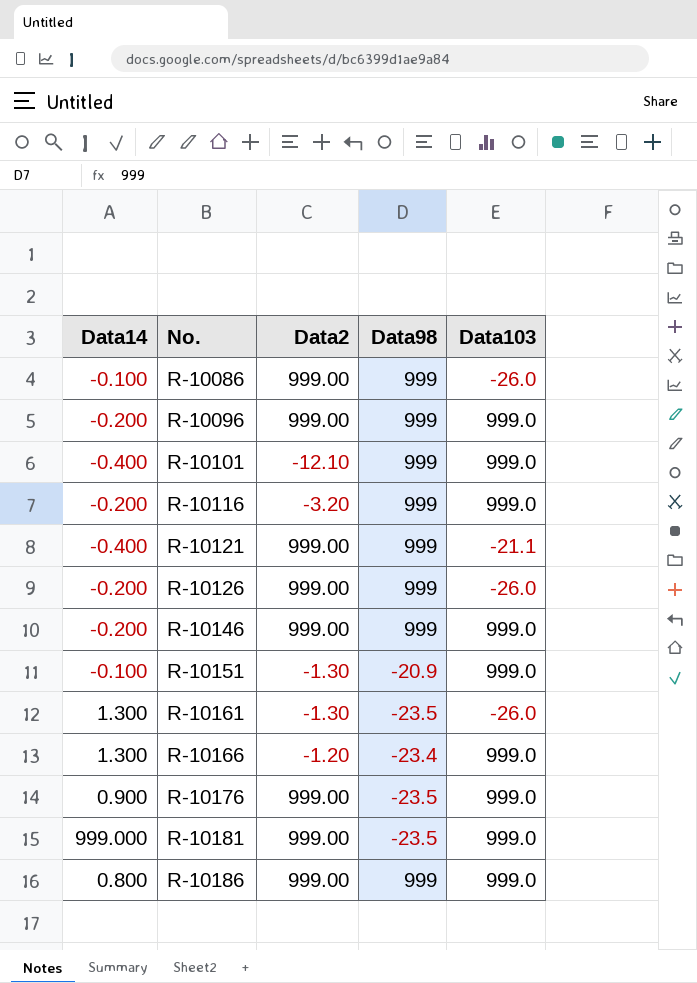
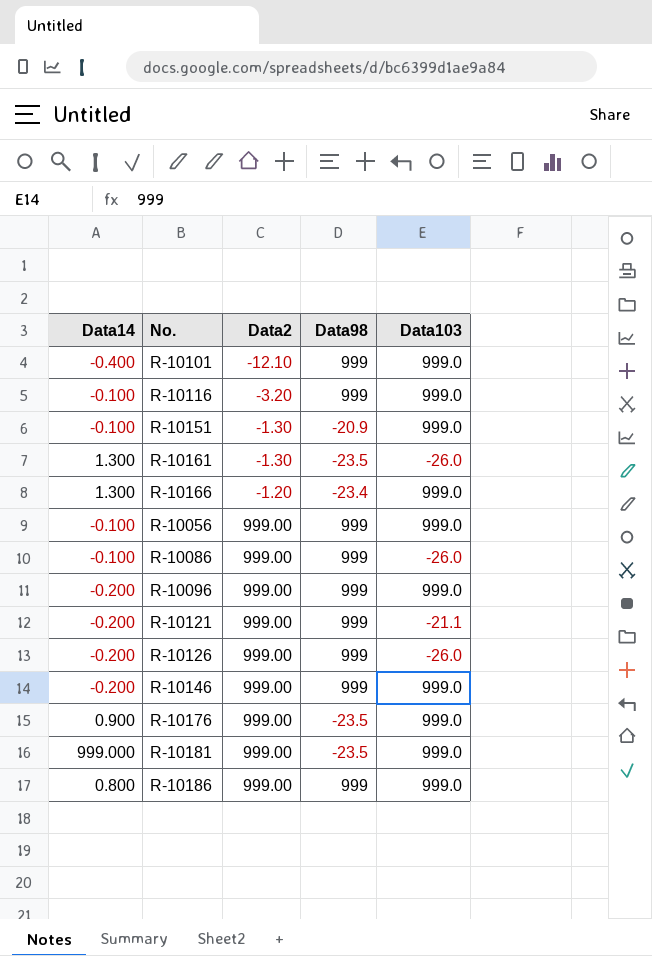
row order: No. ascending -> Data2 ascending
R-10116 | Data14: -0.200 -> -0.100
row R-10056: none -> -0.100 | 999.00 | 999 | 999.0
R-10121 | Data14: -0.400 -> -0.200

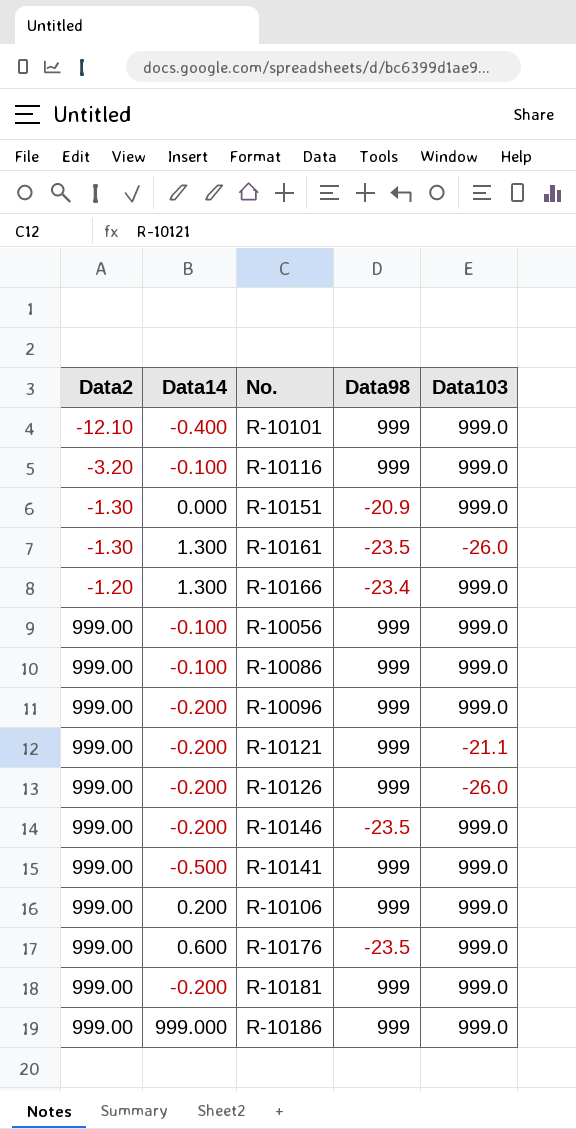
column Data2 | position: 3 -> 1
R-10151 | Data14: -0.100 -> 0.000
R-10086 | Data103: -26.0 -> 999.0
R-10146 | Data98: 999 -> -23.5
row R-10141: none -> 999.00 | -0.500 | 999 | 999.0
row R-10106: none -> 999.00 | 0.200 | 999 | 999.0
R-10176 | Data14: 0.900 -> 0.600
R-10181 | Data14: 999.000 -> -0.200
R-10181 | Data98: -23.5 -> 999
R-10186 | Data14: 0.800 -> 999.000

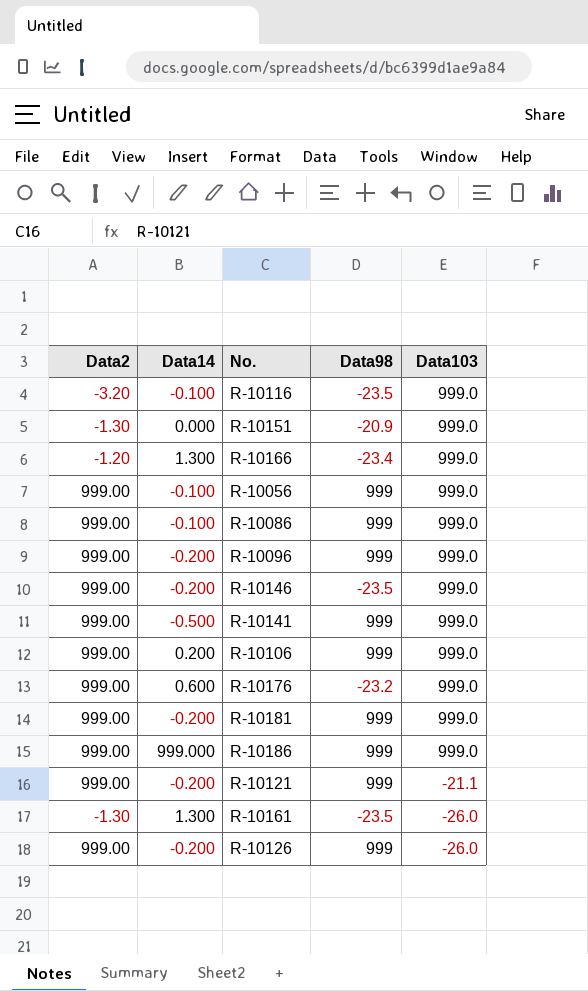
row order: Data2 ascending -> Data103 descending
row R-10101: -12.10 | -0.400 | 999 | 999.0 -> none
R-10116 | Data98: 999 -> -23.5
R-10176 | Data98: -23.5 -> -23.2

